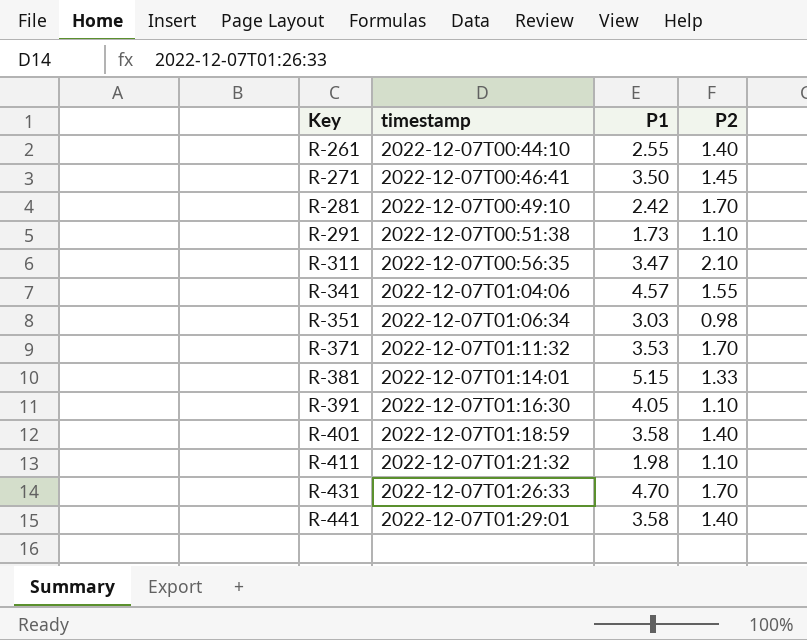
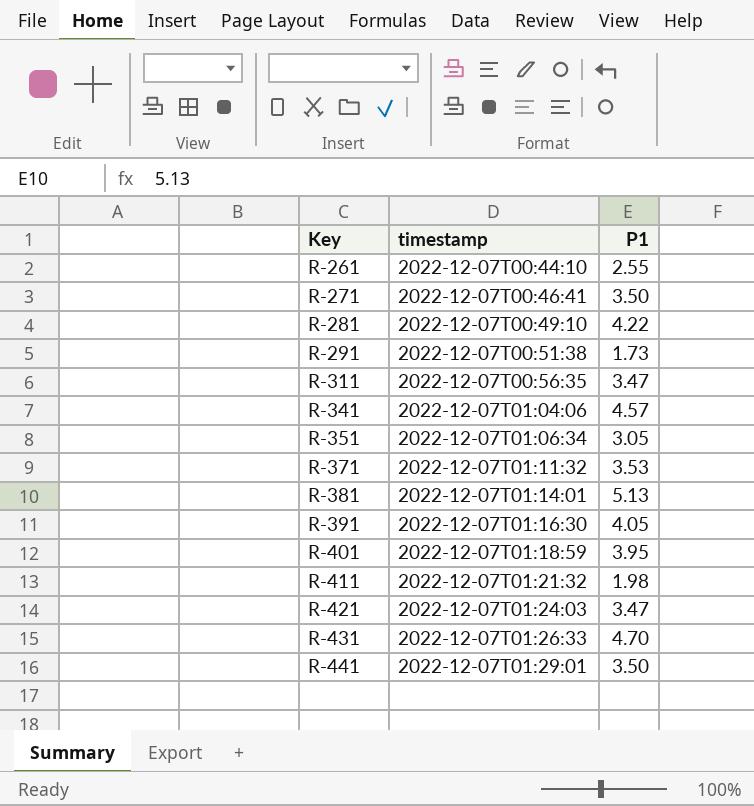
column P2 | position: 4 -> none
R-281 | P1: 2.42 -> 4.22
R-351 | P1: 3.03 -> 3.05
R-381 | P1: 5.15 -> 5.13
R-401 | P1: 3.58 -> 3.95
row R-421: none -> 2022-12-07T01:24:03 | 3.47
R-441 | P1: 3.58 -> 3.50

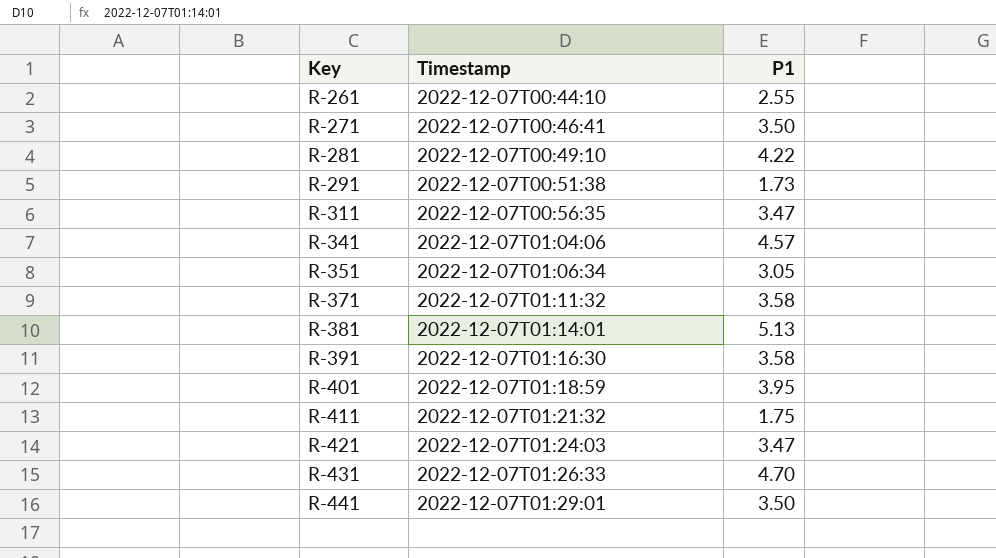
column name: timestamp -> Timestamp
R-371 | P1: 3.53 -> 3.58
R-391 | P1: 4.05 -> 3.58
R-411 | P1: 1.98 -> 1.75

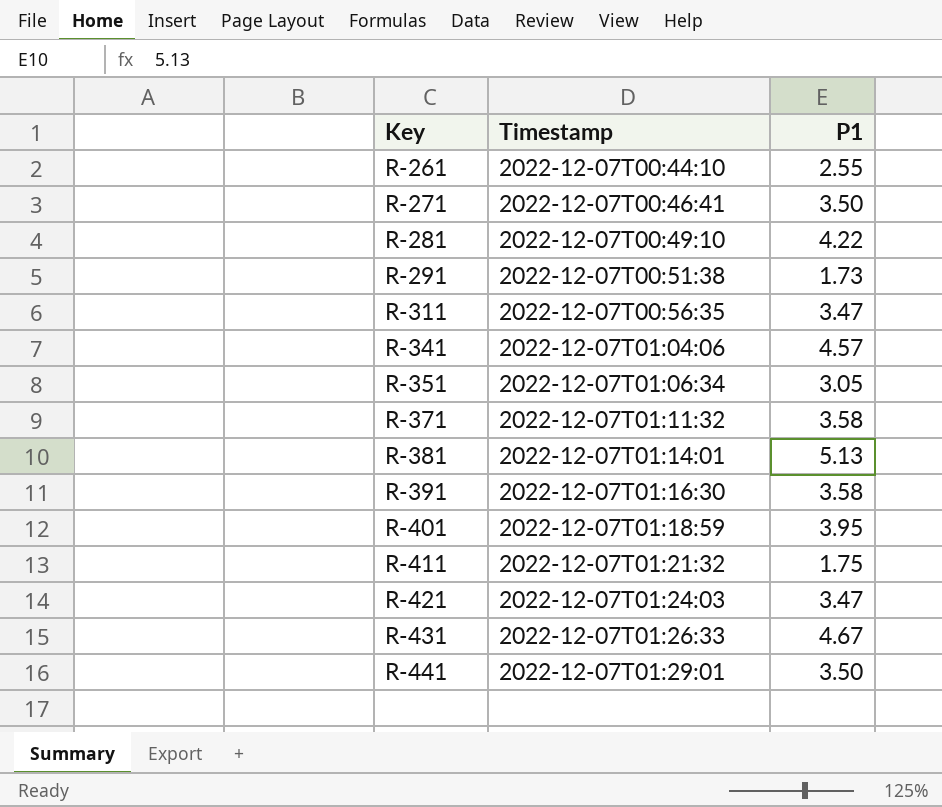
R-431 | P1: 4.70 -> 4.67

